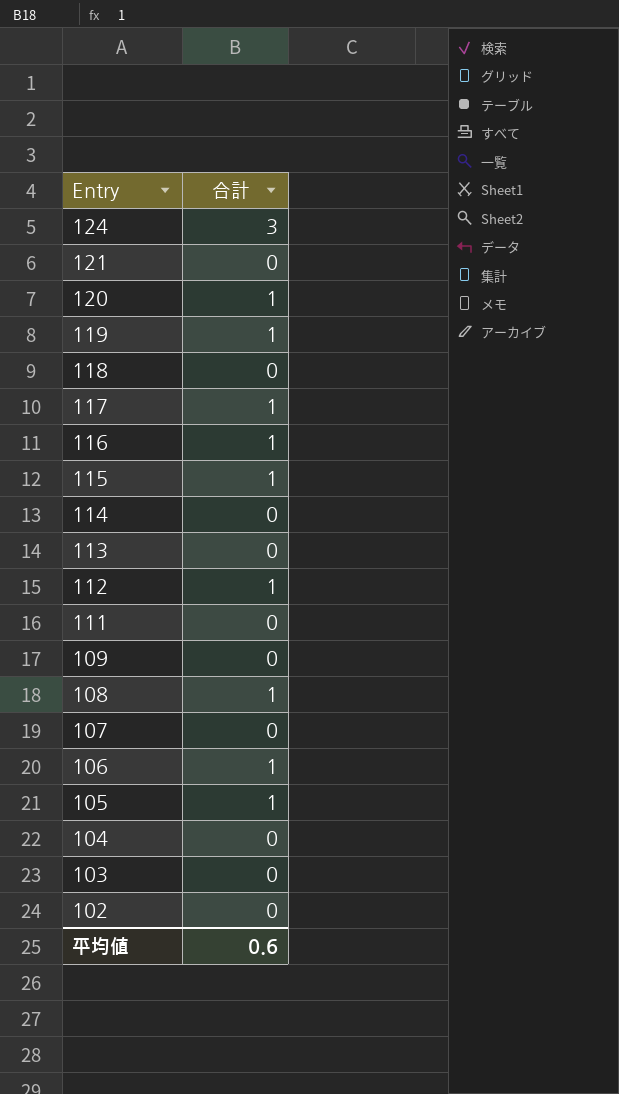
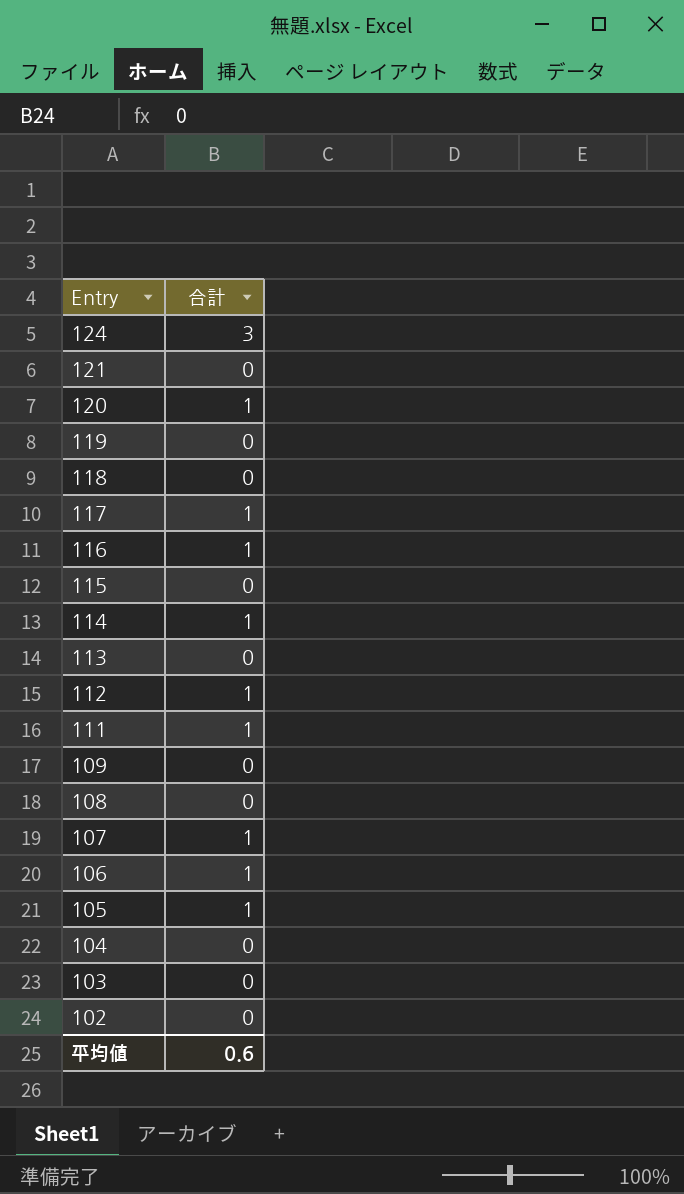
119 | 合計: 1 -> 0
115 | 合計: 1 -> 0
114 | 合計: 0 -> 1
111 | 合計: 0 -> 1
108 | 合計: 1 -> 0
107 | 合計: 0 -> 1

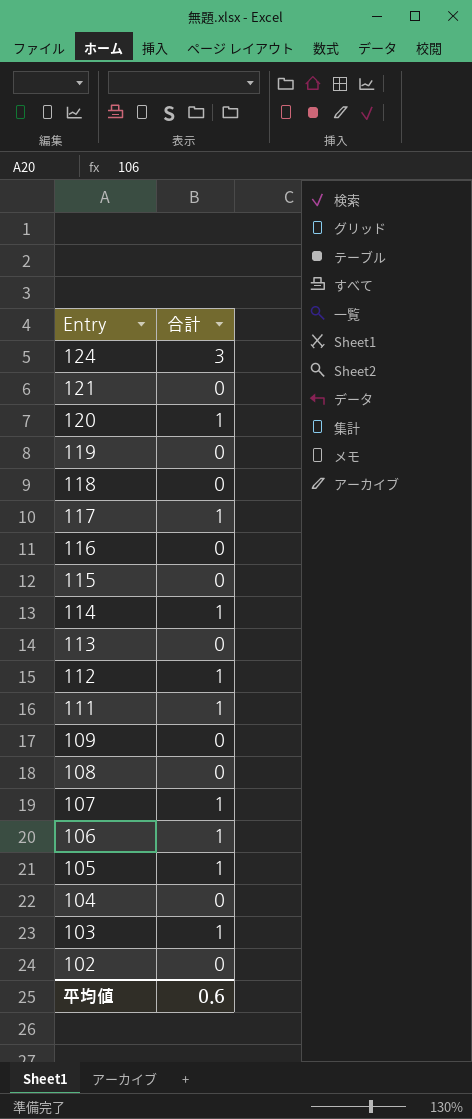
116 | 合計: 1 -> 0
103 | 合計: 0 -> 1

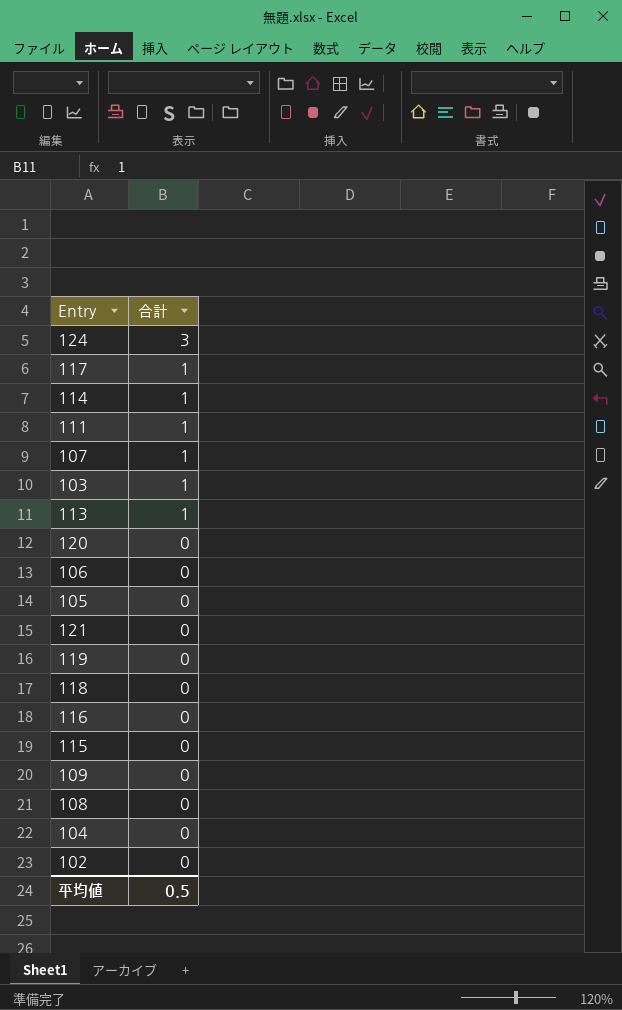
row order: Entry descending -> 合計 descending
row 112: 1 -> none
113 | 合計: 0 -> 1
120 | 合計: 1 -> 0
106 | 合計: 1 -> 0
105 | 合計: 1 -> 0
平均値 | 合計: 0.6 -> 0.5

